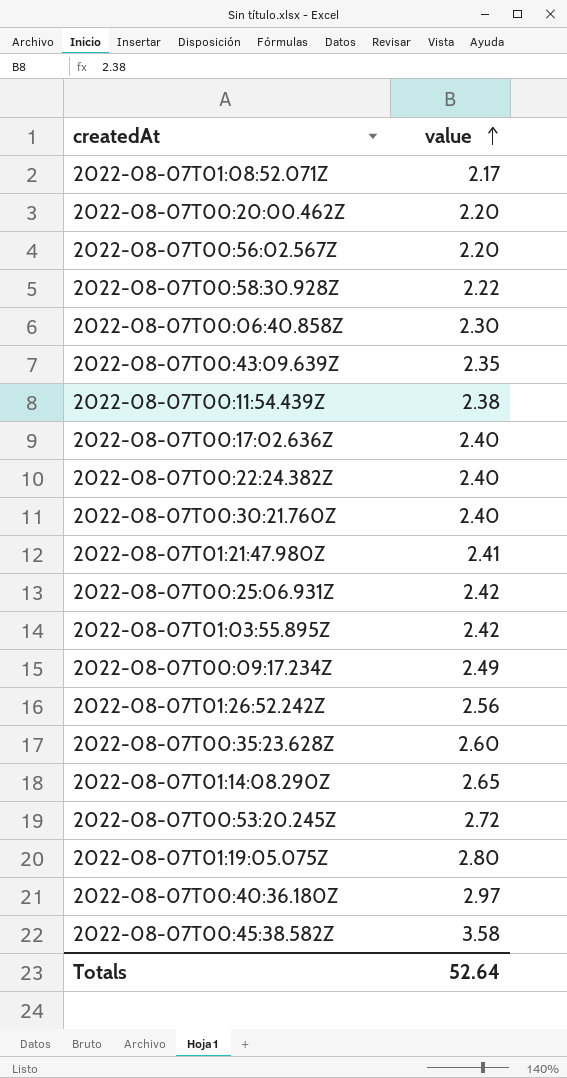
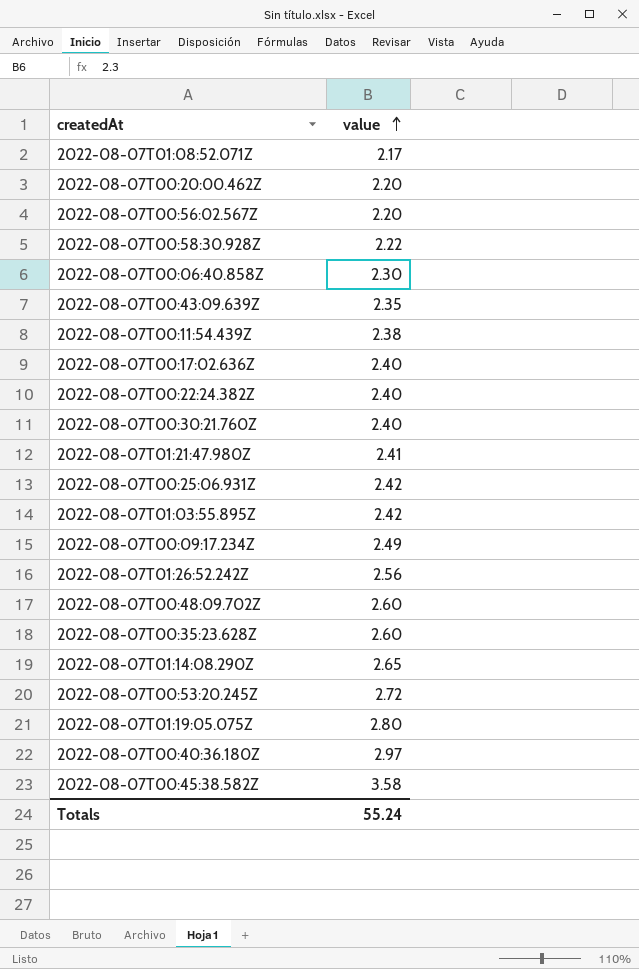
row 2022-08-07T00:48:09.702Z: none -> 2.60
Totals | value: 52.64 -> 55.24

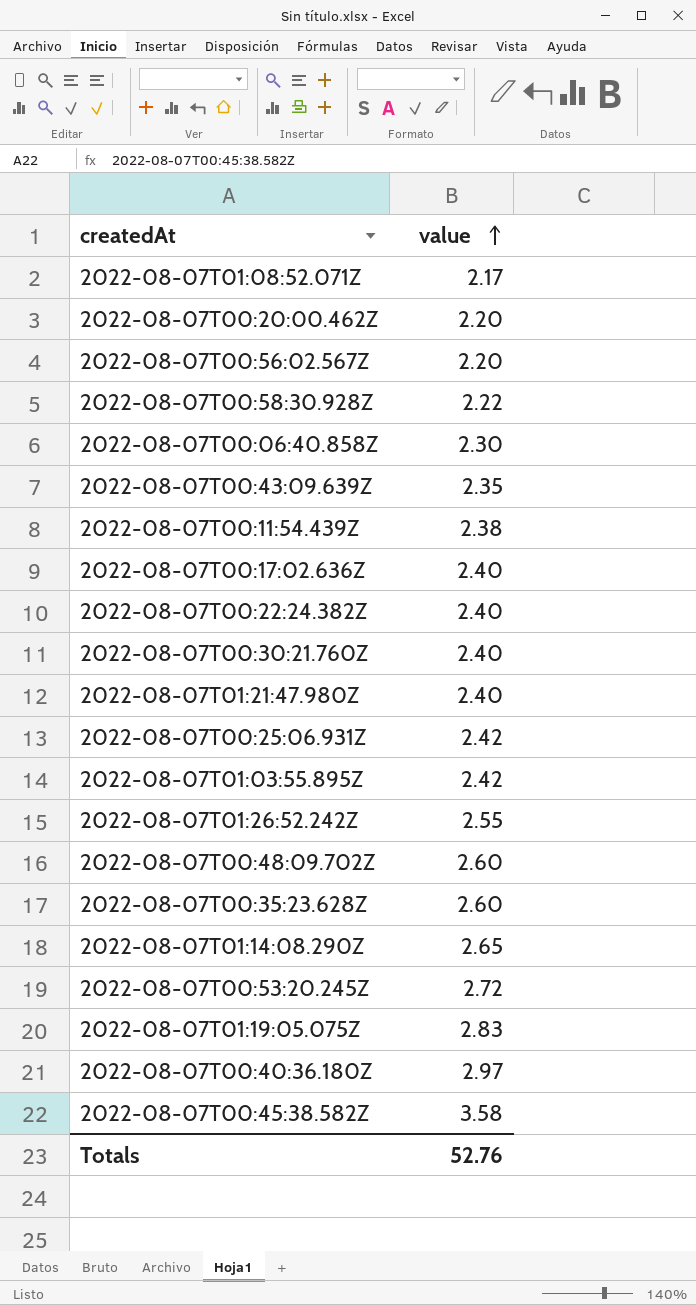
row 2022-08-07T00:09:17.234Z: 2.49 -> none
2022-08-07T01:21:47.980Z | value: 2.41 -> 2.40
2022-08-07T01:26:52.242Z | value: 2.56 -> 2.55
2022-08-07T01:19:05.075Z | value: 2.80 -> 2.83
Totals | value: 55.24 -> 52.76

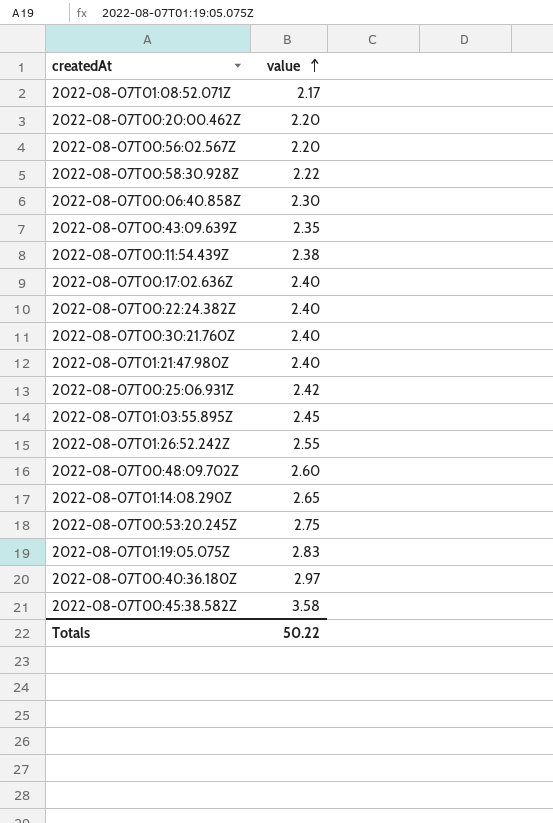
row 2022-08-07T00:35:23.628Z: 2.60 -> none
2022-08-07T01:03:55.895Z | value: 2.42 -> 2.45
2022-08-07T00:53:20.245Z | value: 2.72 -> 2.75
Totals | value: 52.76 -> 50.22

